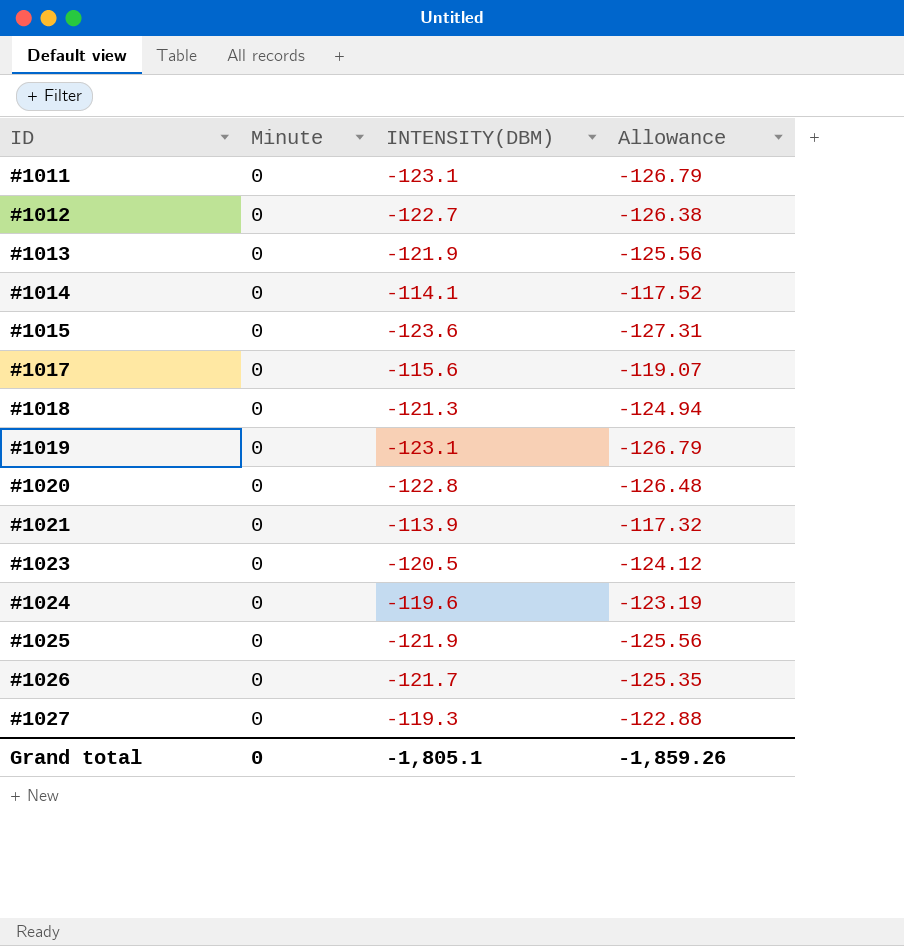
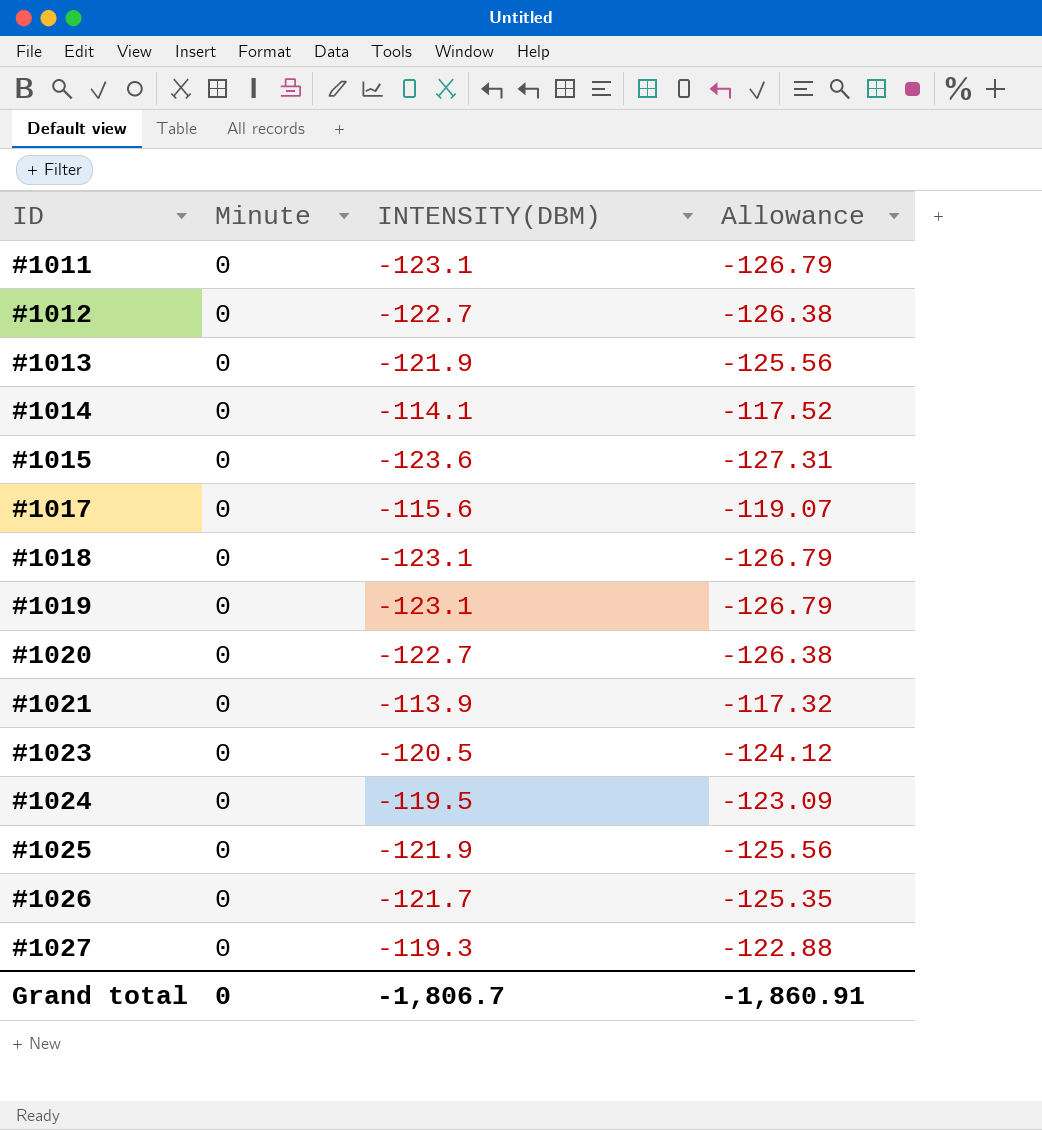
#1018 | INTENSITY(DBM): -121.3 -> -123.1
#1018 | Allowance: -124.94 -> -126.79
#1020 | INTENSITY(DBM): -122.8 -> -122.7
#1020 | Allowance: -126.48 -> -126.38
#1024 | INTENSITY(DBM): -119.6 -> -119.5
#1024 | Allowance: -123.19 -> -123.09
Grand total | INTENSITY(DBM): -1,805.1 -> -1,806.7
Grand total | Allowance: -1,859.26 -> -1,860.91

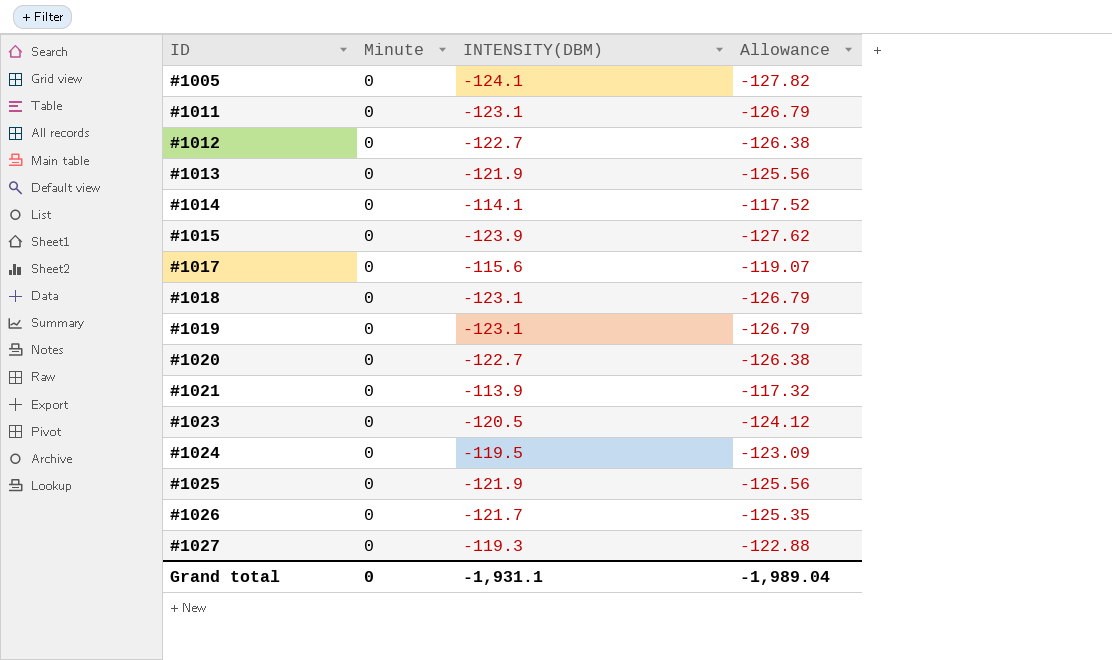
row #1005: none -> 0 | -124.1 | -127.82
#1015 | INTENSITY(DBM): -123.6 -> -123.9
#1015 | Allowance: -127.31 -> -127.62
Grand total | INTENSITY(DBM): -1,806.7 -> -1,931.1
Grand total | Allowance: -1,860.91 -> -1,989.04

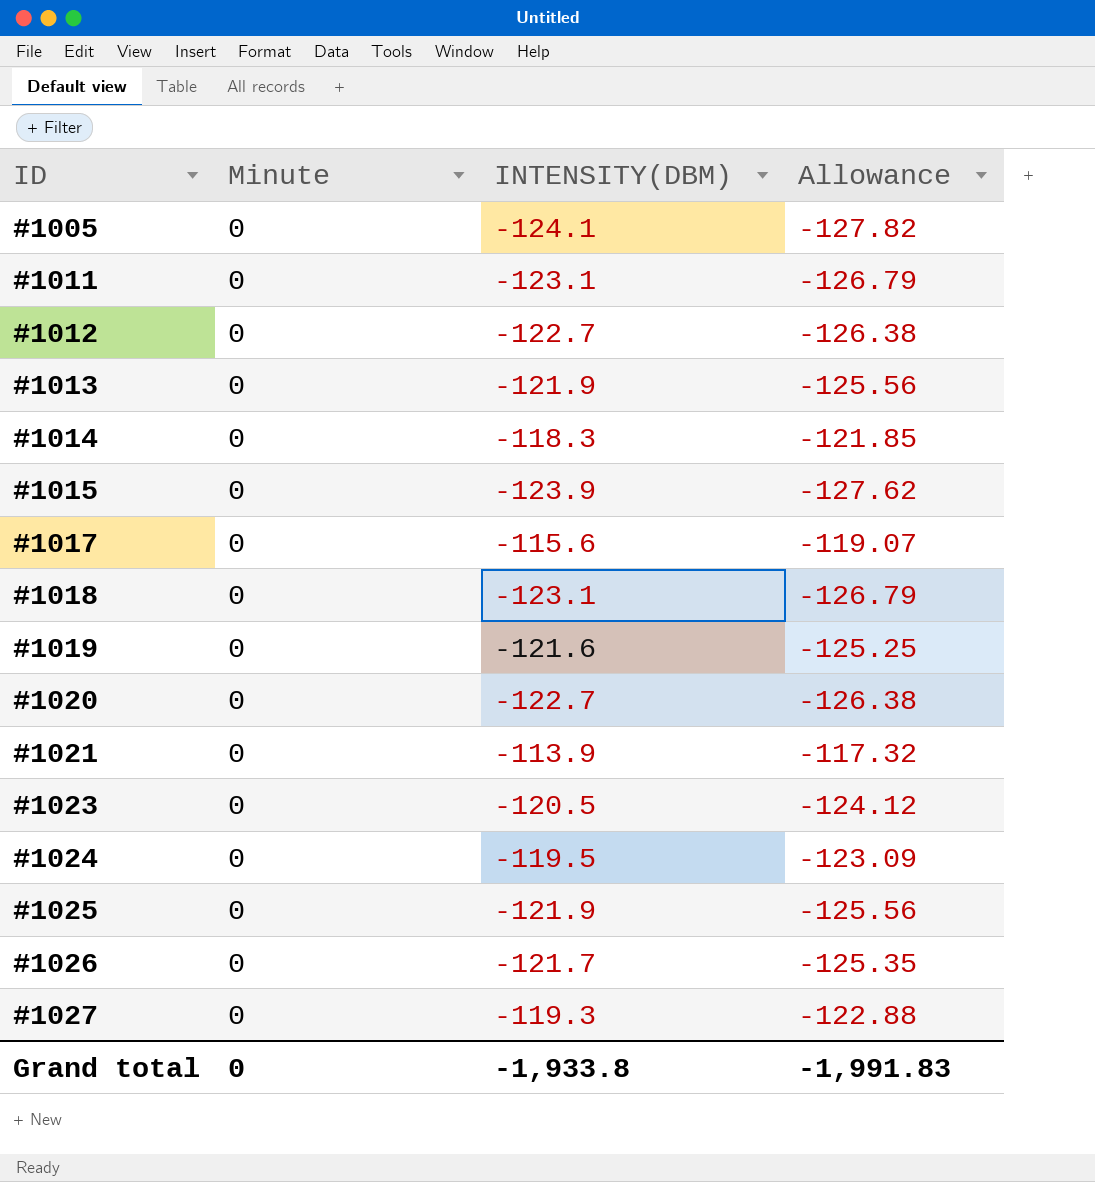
#1014 | INTENSITY(DBM): -114.1 -> -118.3
#1014 | Allowance: -117.52 -> -121.85
#1019 | INTENSITY(DBM): -123.1 -> -121.6
#1019 | Allowance: -126.79 -> -125.25
Grand total | INTENSITY(DBM): -1,931.1 -> -1,933.8
Grand total | Allowance: -1,989.04 -> -1,991.83

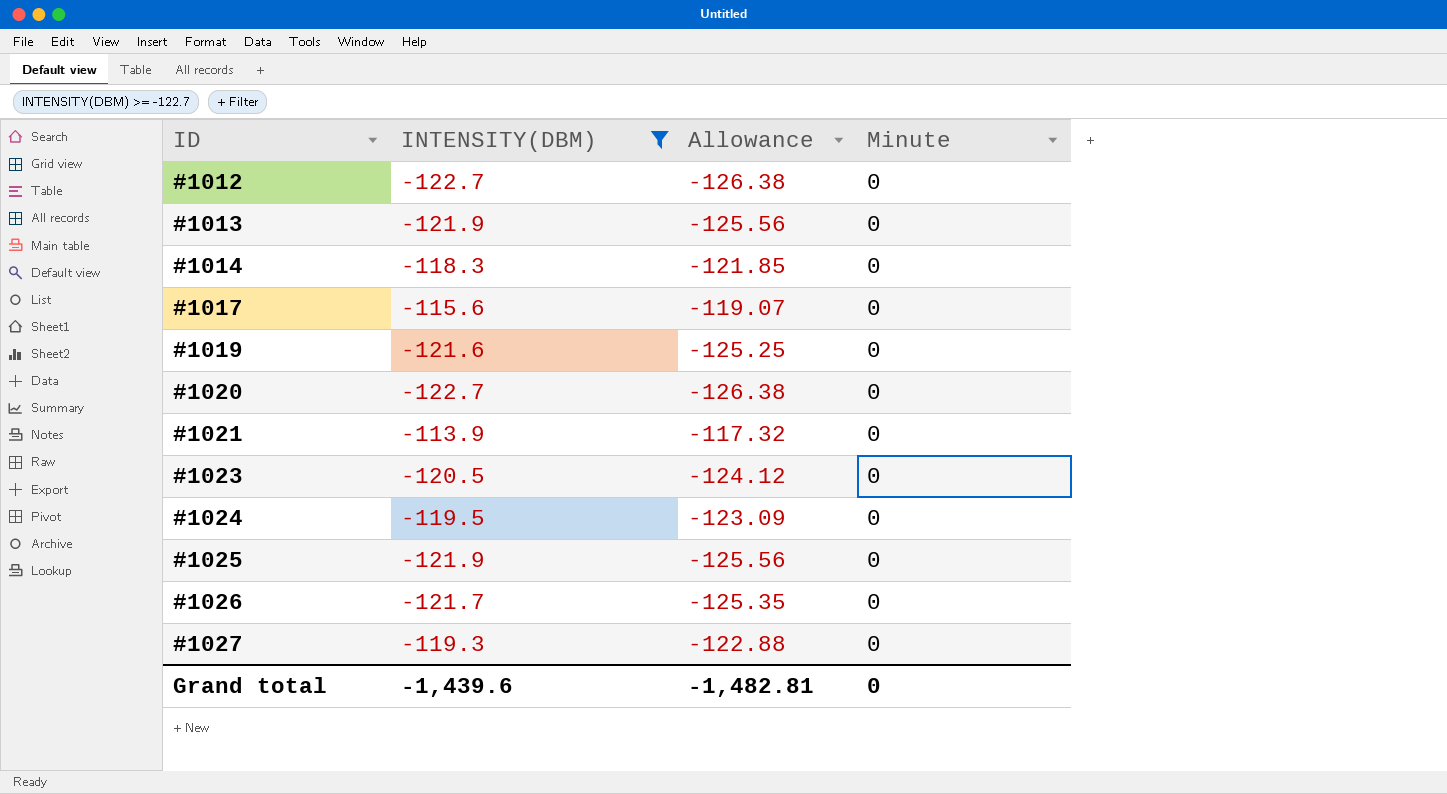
filter: none -> INTENSITY(DBM) >= -122.7
column Minute | position: 2 -> 4
Grand total | INTENSITY(DBM): -1,933.8 -> -1,439.6
Grand total | Allowance: -1,991.83 -> -1,482.81

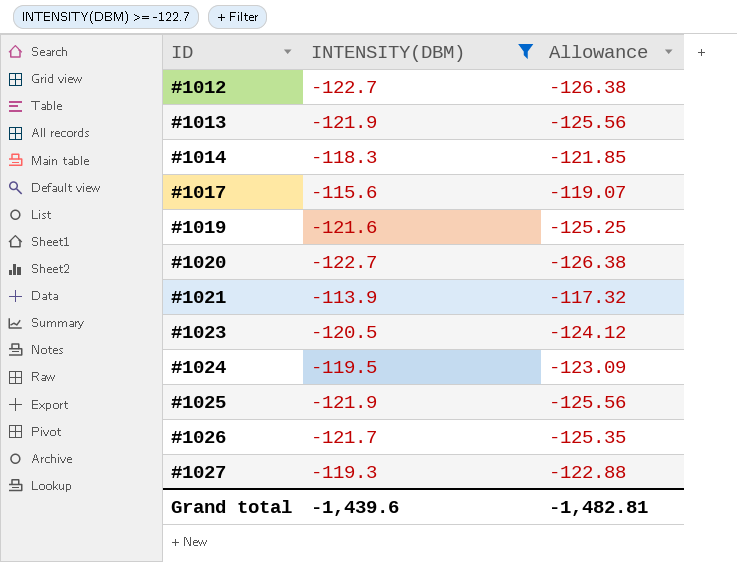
column Minute | position: 4 -> none

